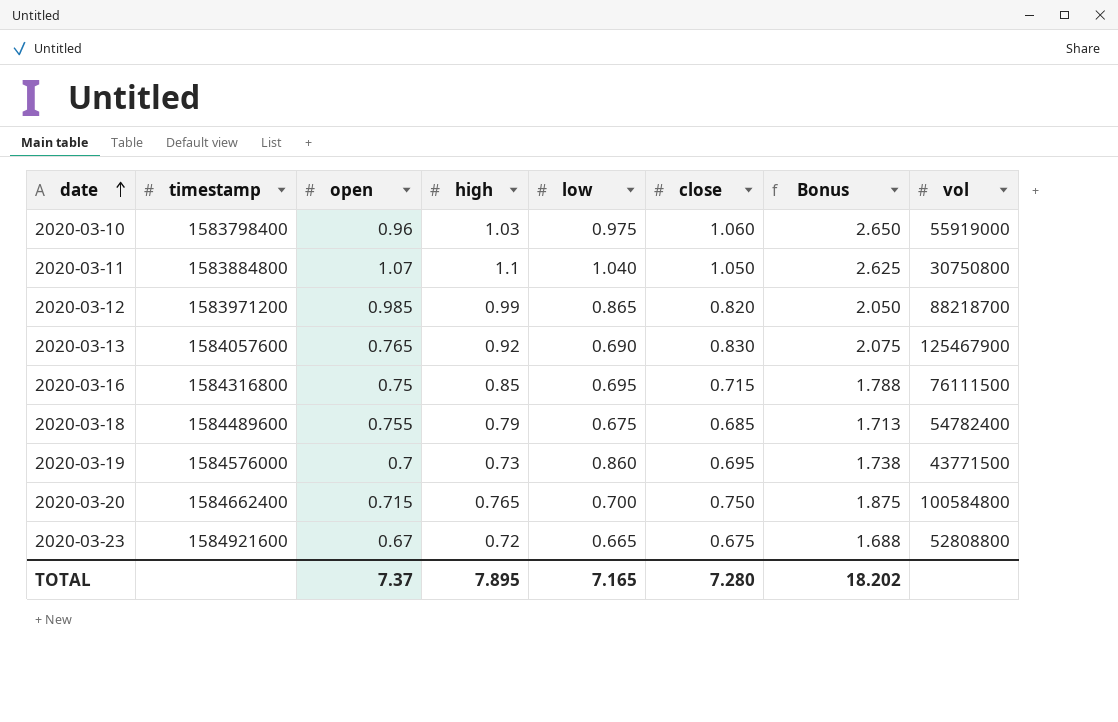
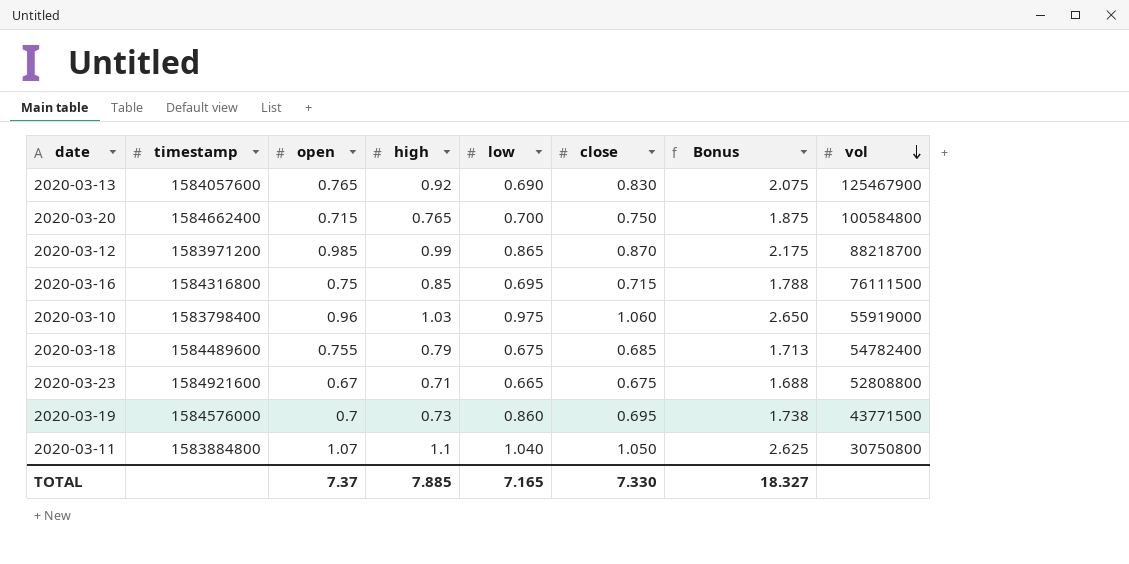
row order: date ascending -> vol descending
2020-03-12 | close: 0.820 -> 0.870
2020-03-12 | Bonus: 2.050 -> 2.175
2020-03-23 | high: 0.72 -> 0.71
TOTAL | high: 7.895 -> 7.885
TOTAL | close: 7.280 -> 7.330
TOTAL | Bonus: 18.202 -> 18.327

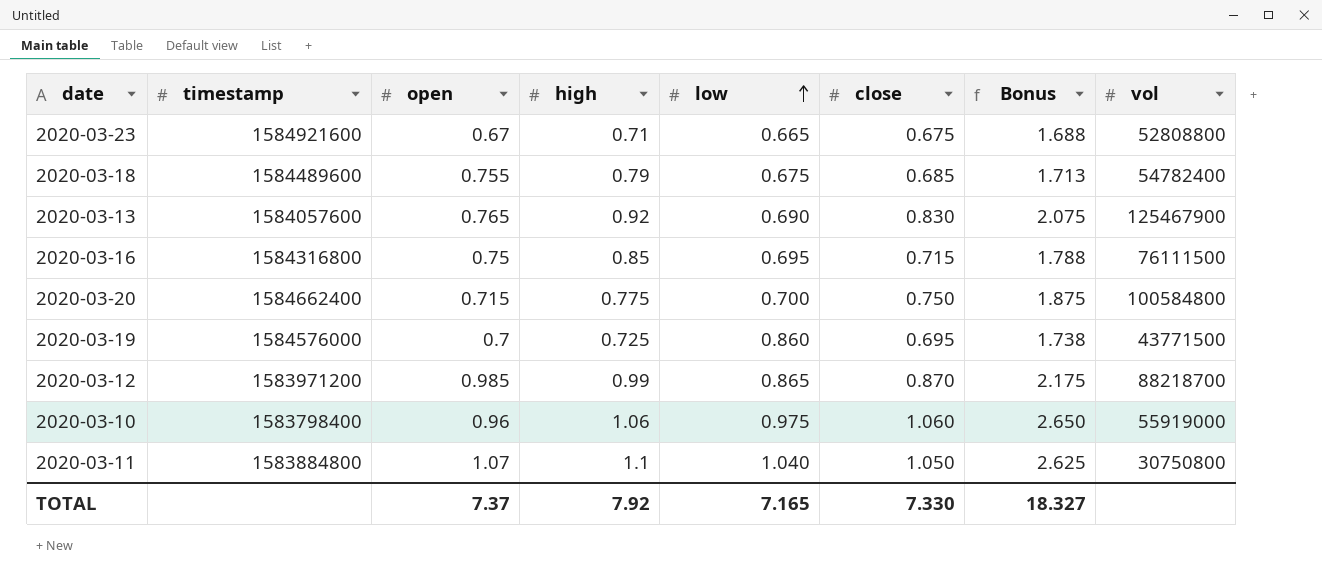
row order: vol descending -> low ascending
2020-03-20 | high: 0.765 -> 0.775
2020-03-19 | high: 0.73 -> 0.725
2020-03-10 | high: 1.03 -> 1.06
TOTAL | high: 7.885 -> 7.92

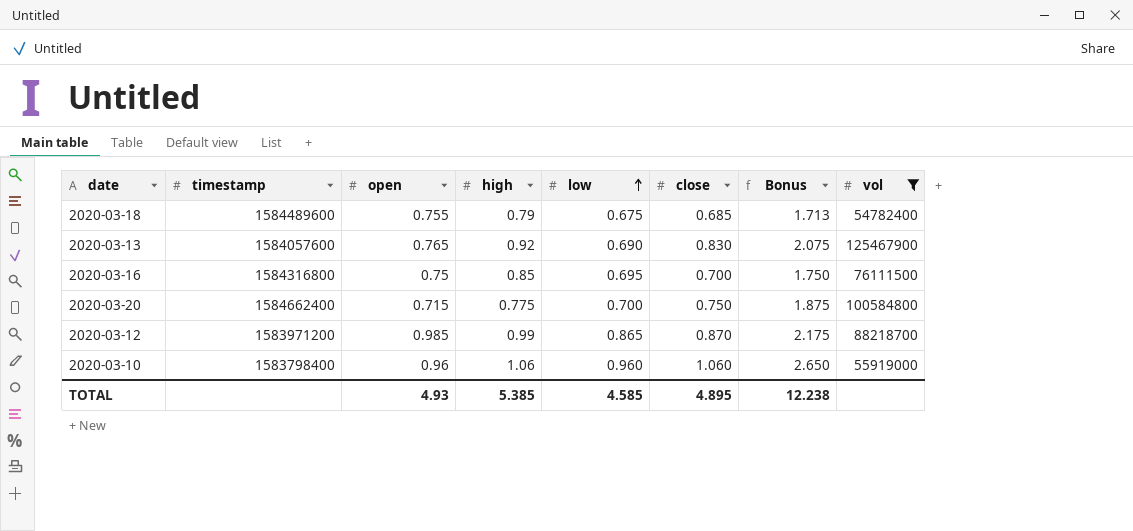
filter: none -> vol >= 54782400
2020-03-16 | close: 0.715 -> 0.700
2020-03-16 | Bonus: 1.788 -> 1.750
2020-03-10 | low: 0.975 -> 0.960
TOTAL | open: 7.37 -> 4.93
TOTAL | high: 7.92 -> 5.385
TOTAL | low: 7.165 -> 4.585
TOTAL | close: 7.330 -> 4.895
TOTAL | Bonus: 18.327 -> 12.238

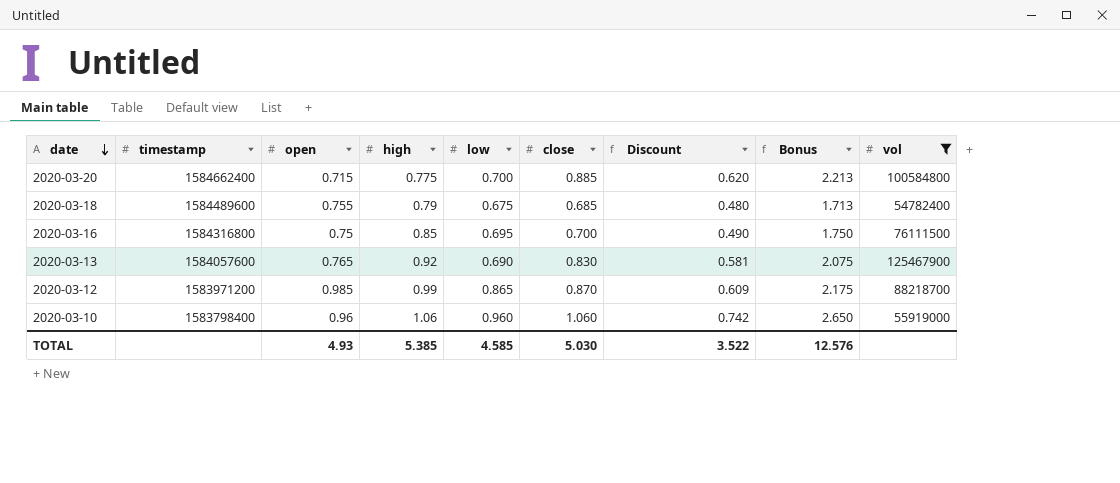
row order: low ascending -> date descending
column Discount | formula: none -> [close] * 0.7
2020-03-20 | close: 0.750 -> 0.885
2020-03-20 | Bonus: 1.875 -> 2.213
TOTAL | close: 4.895 -> 5.030
TOTAL | Bonus: 12.238 -> 12.576

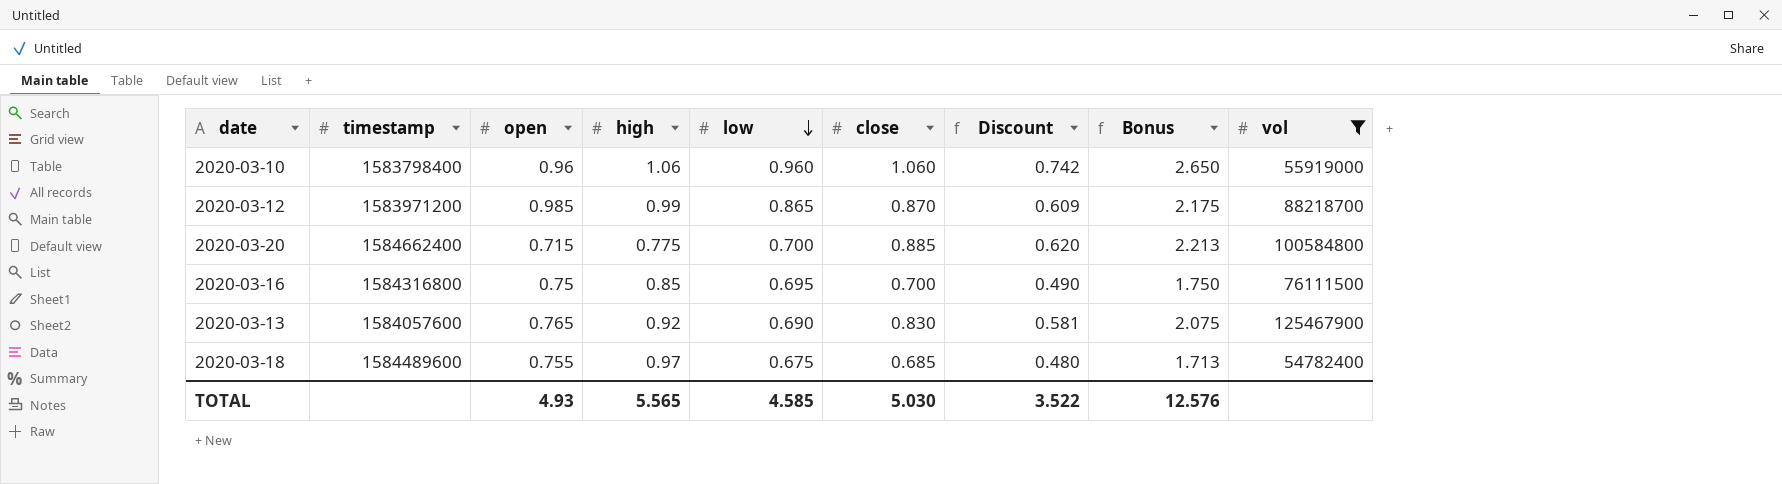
row order: date descending -> low descending
2020-03-18 | high: 0.79 -> 0.97
TOTAL | high: 5.385 -> 5.565

